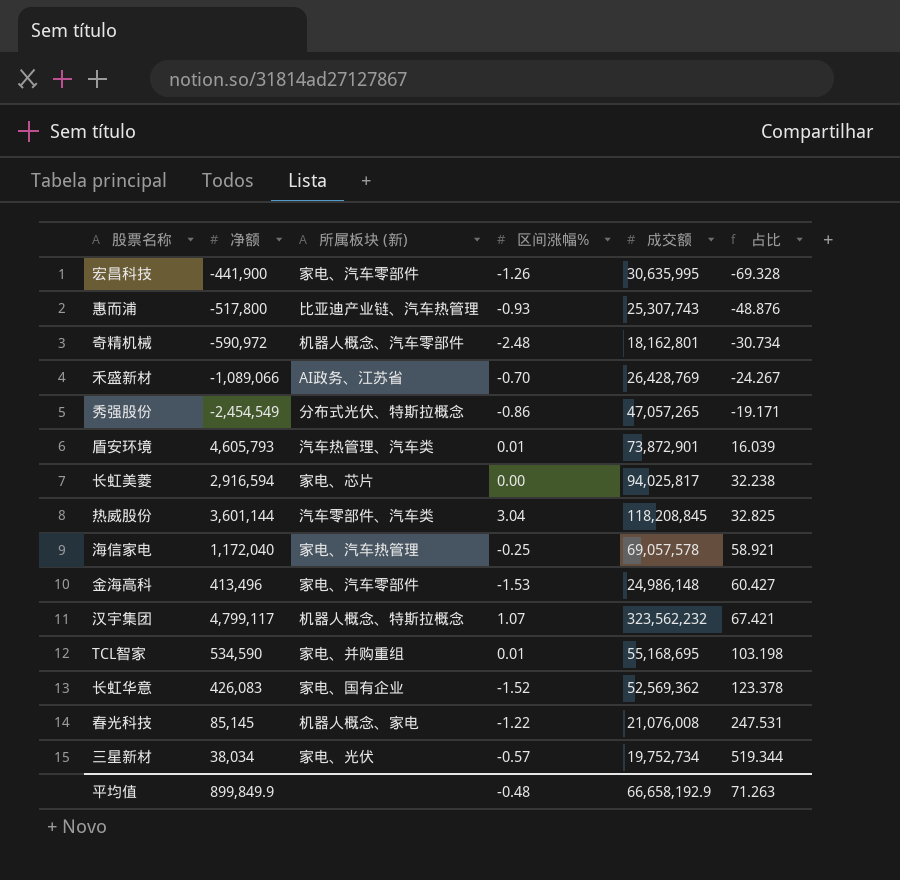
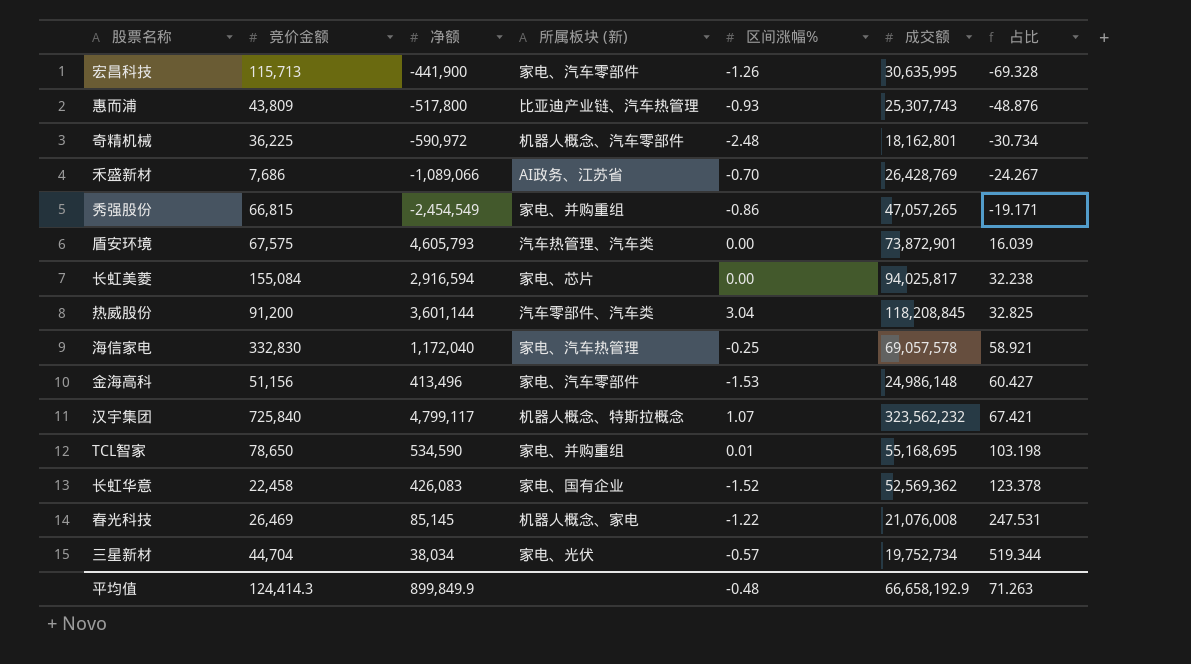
column 竞价金额 | position: none -> 2
秀强股份 | 所属板块 (新): 分布式光伏、特斯拉概念 -> 家电、并购重组
盾安环境 | 区间涨幅%: 0.01 -> 0.00

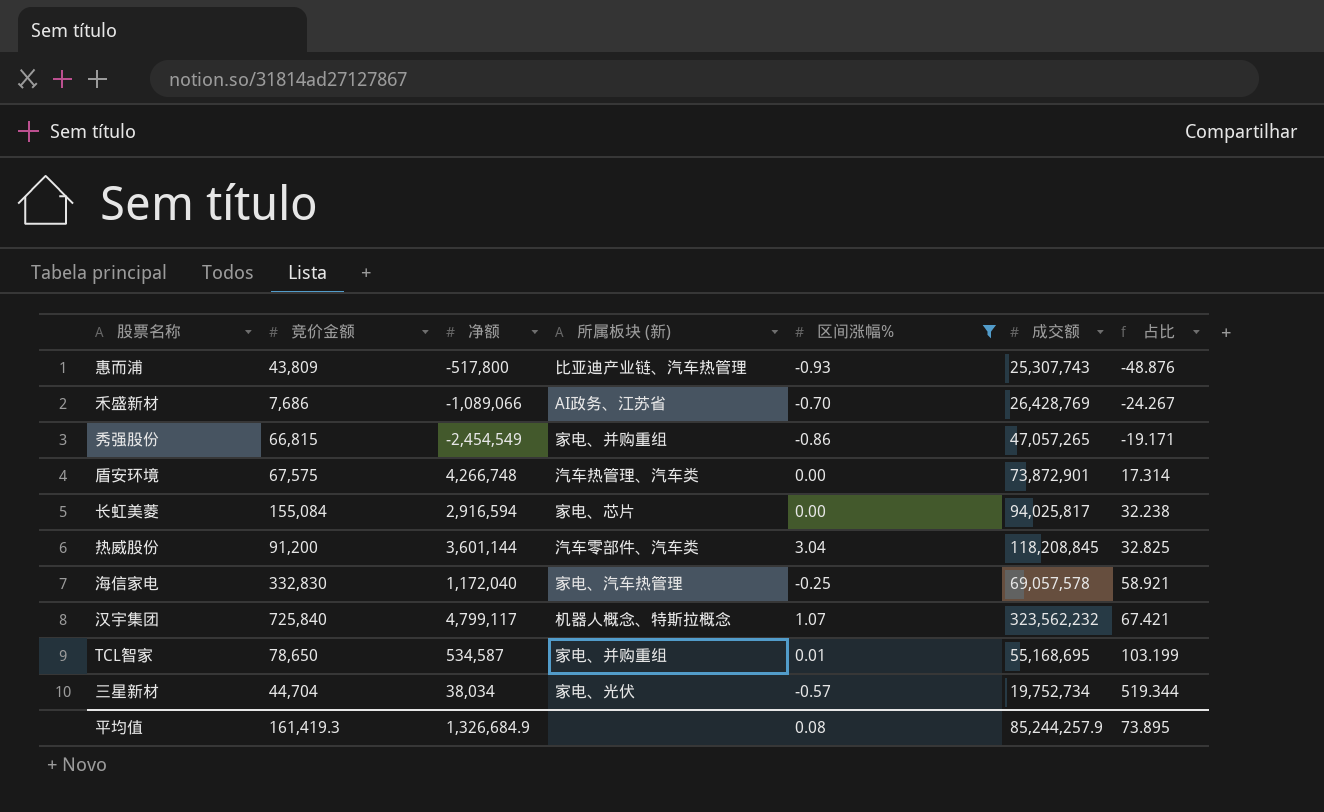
filter: none -> 区间涨幅% >= -0.93
盾安环境 | 净额: 4,605,793 -> 4,266,748
盾安环境 | 占比: 16.039 -> 17.314
TCL智家 | 净额: 534,590 -> 534,587
TCL智家 | 占比: 103.198 -> 103.199
平均值 | 竞价金额: 124,414.3 -> 161,419.3
平均值 | 净额: 899,849.9 -> 1,326,684.9
平均值 | 区间涨幅%: -0.48 -> 0.08
平均值 | 成交额: 66,658,192.9 -> 85,244,257.9
平均值 | 占比: 71.263 -> 73.895

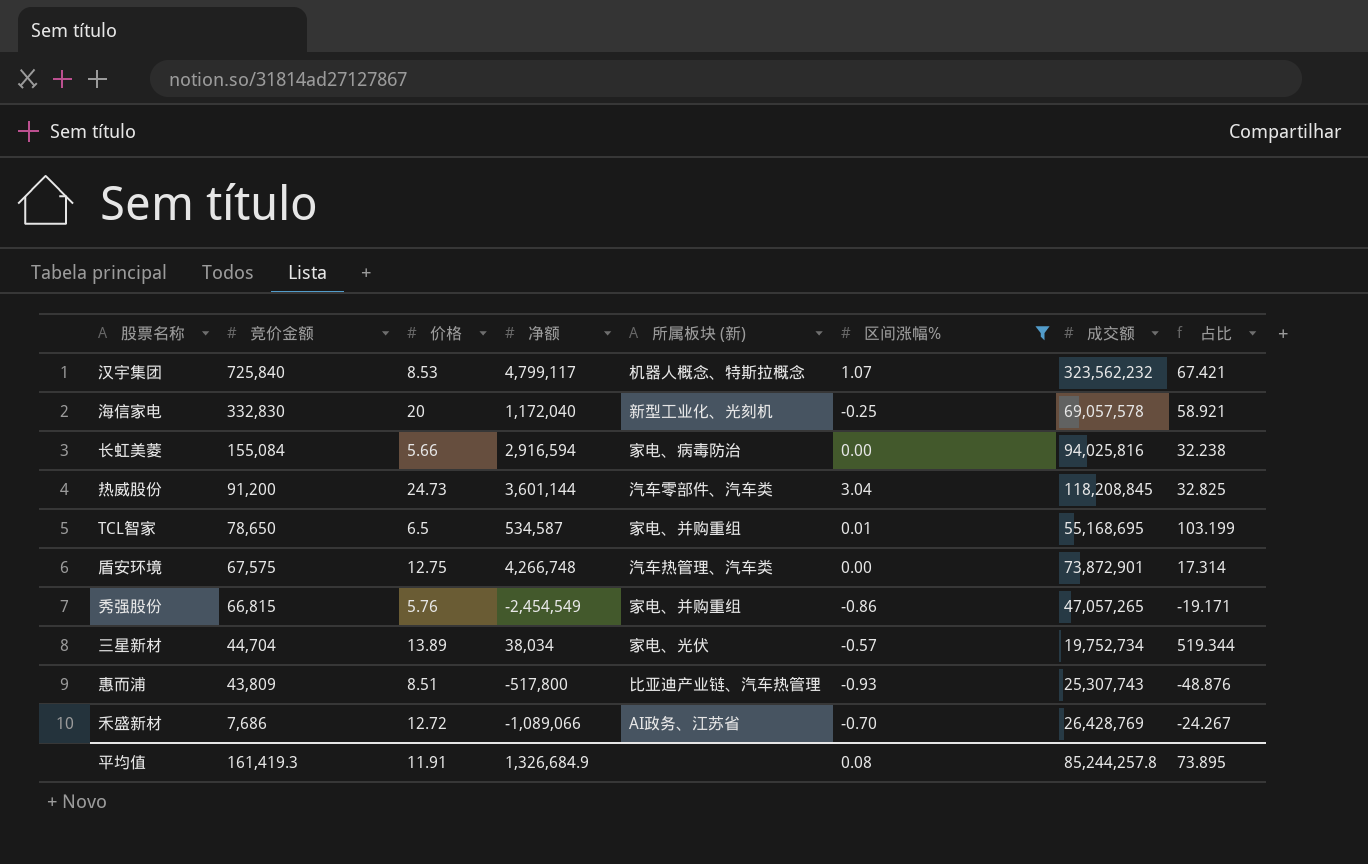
row order: 占比 ascending -> 竞价金额 descending
column 价格 | position: none -> 3
海信家电 | 所属板块 (新): 家电、汽车热管理 -> 新型工业化、光刻机
长虹美菱 | 所属板块 (新): 家电、芯片 -> 家电、病毒防治
长虹美菱 | 成交额: 94,025,817 -> 94,025,816
平均值 | 成交额: 85,244,257.9 -> 85,244,257.8

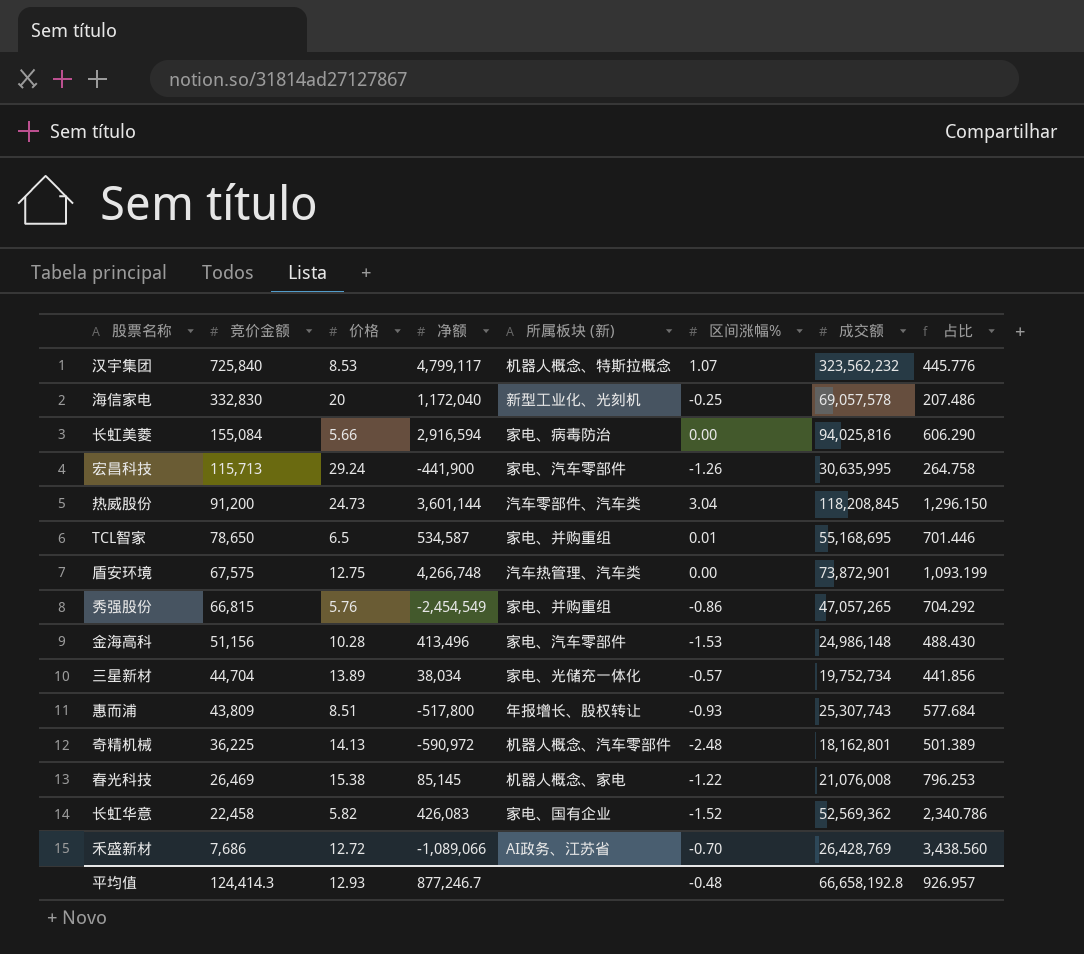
filter: 区间涨幅% >= -0.93 -> none
column 占比 | formula: [成交额] / [净额] -> [成交额] / [竞价金额]
三星新材 | 所属板块 (新): 家电、光伏 -> 家电、光储充一体化
惠而浦 | 所属板块 (新): 比亚迪产业链、汽车热管理 -> 年报增长、股权转让
平均值 | 竞价金额: 161,419.3 -> 124,414.3
平均值 | 价格: 11.91 -> 12.93
平均值 | 净额: 1,326,684.9 -> 877,246.7
平均值 | 区间涨幅%: 0.08 -> -0.48
平均值 | 成交额: 85,244,257.8 -> 66,658,192.8
平均值 | 占比: 73.895 -> 926.957

